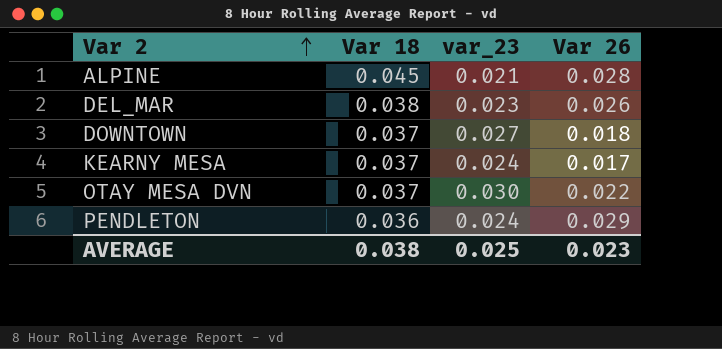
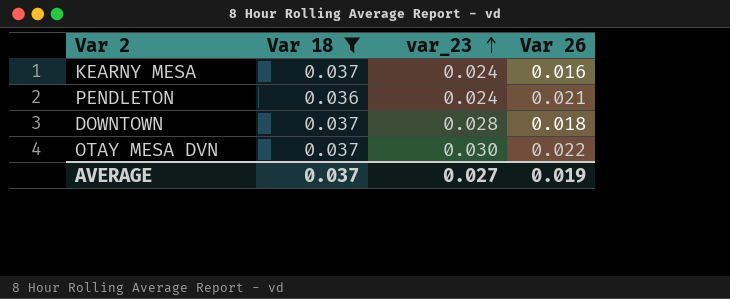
filter: none -> Var 18 <= 0.037
row order: Var 2 ascending -> var_23 ascending
KEARNY MESA | Var 26: 0.017 -> 0.016
PENDLETON | Var 26: 0.029 -> 0.021
DOWNTOWN | var_23: 0.027 -> 0.028
AVERAGE | Var 18: 0.038 -> 0.037
AVERAGE | var_23: 0.025 -> 0.027
AVERAGE | Var 26: 0.023 -> 0.019

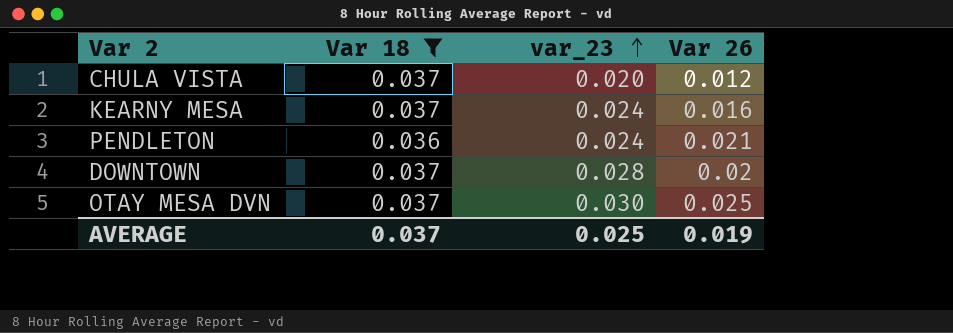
row CHULA VISTA: none -> 0.037 | 0.020 | 0.012
DOWNTOWN | Var 26: 0.018 -> 0.02
OTAY MESA DVN | Var 26: 0.022 -> 0.025
AVERAGE | var_23: 0.027 -> 0.025

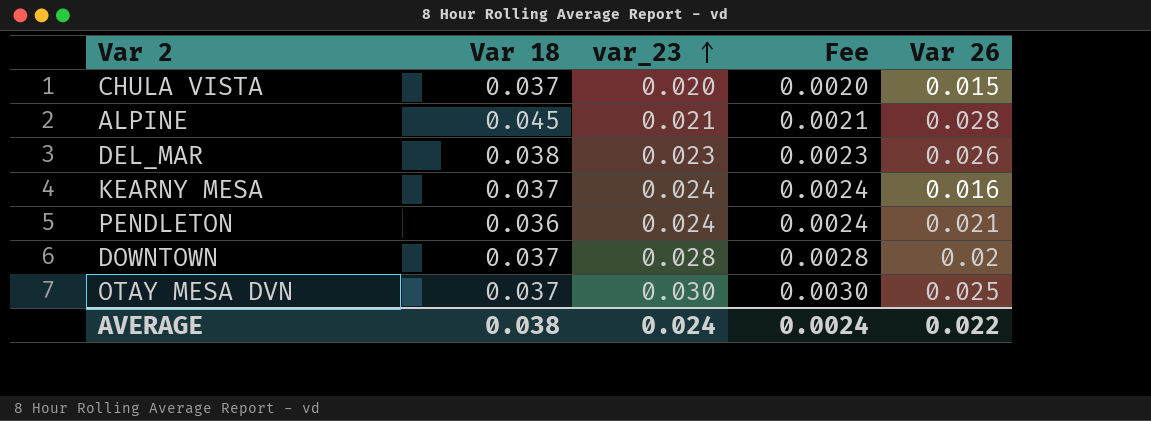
filter: Var 18 <= 0.037 -> none
column Fee | formula: none -> [var_23] * 0.1
CHULA VISTA | Var 26: 0.012 -> 0.015
AVERAGE | Var 18: 0.037 -> 0.038
AVERAGE | var_23: 0.025 -> 0.024
AVERAGE | Var 26: 0.019 -> 0.022

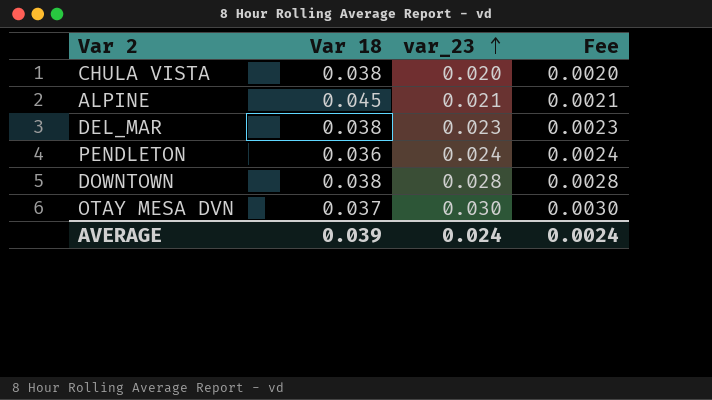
column Var 26 | position: 5 -> none
row KEARNY MESA: 0.037 | 0.024 | 0.0024 | 0.016 -> none
CHULA VISTA | Var 18: 0.037 -> 0.038
DOWNTOWN | Var 18: 0.037 -> 0.038
AVERAGE | Var 18: 0.038 -> 0.039

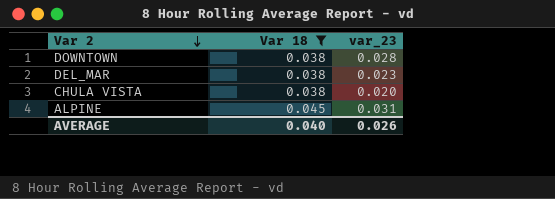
filter: none -> Var 18 >= 0.038
row order: var_23 ascending -> Var 2 descending
column Fee | formula: [var_23] * 0.1 -> none
ALPINE | var_23: 0.021 -> 0.031
AVERAGE | Var 18: 0.039 -> 0.040
AVERAGE | var_23: 0.024 -> 0.026

